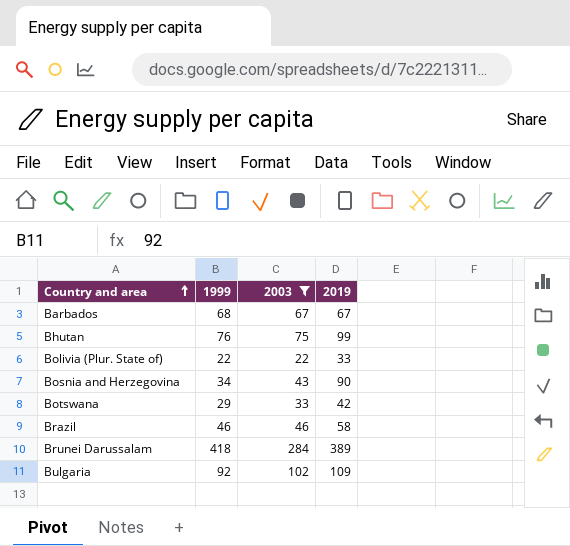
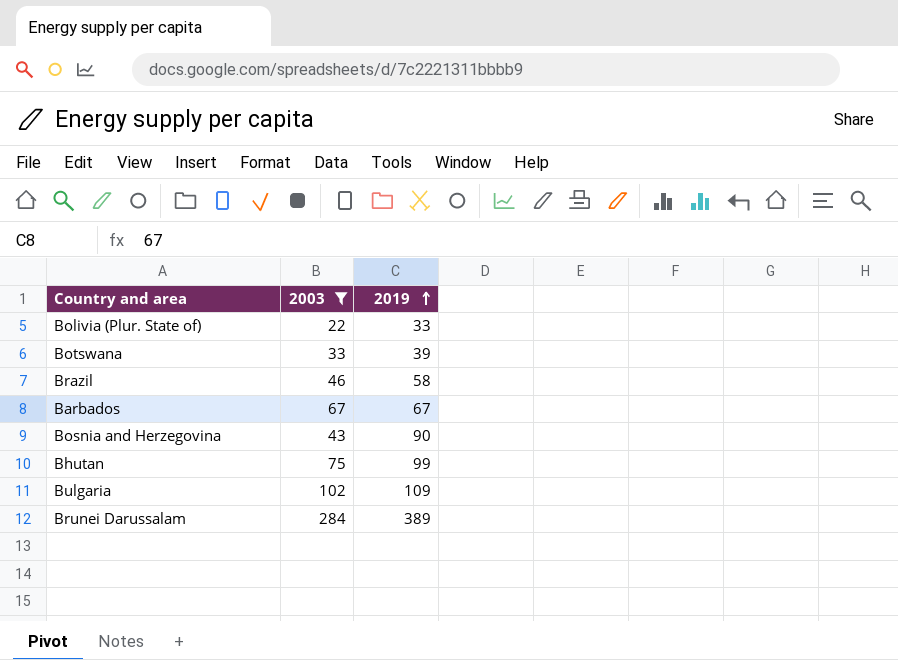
row order: Country and area ascending -> 2019 ascending
column 1999 | position: 2 -> none
Botswana | 2019: 42 -> 39

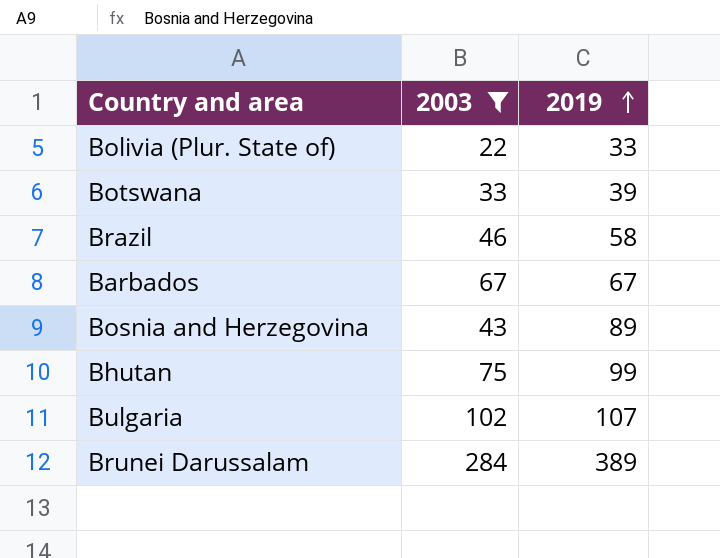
Bosnia and Herzegovina | 2019: 90 -> 89
Bulgaria | 2019: 109 -> 107

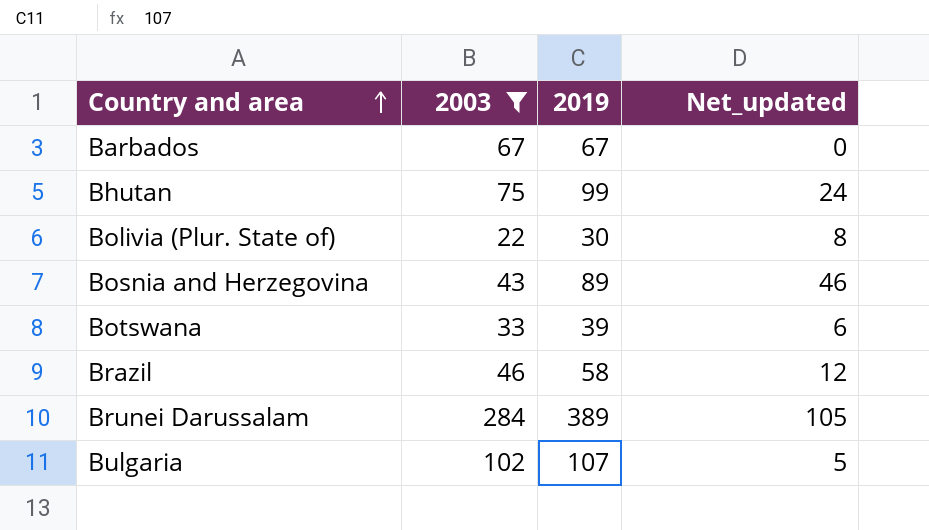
row order: 2019 ascending -> Country and area ascending
column Net_updated | formula: none -> [2019] - [2003]
Bolivia (Plur. State of) | 2019: 33 -> 30

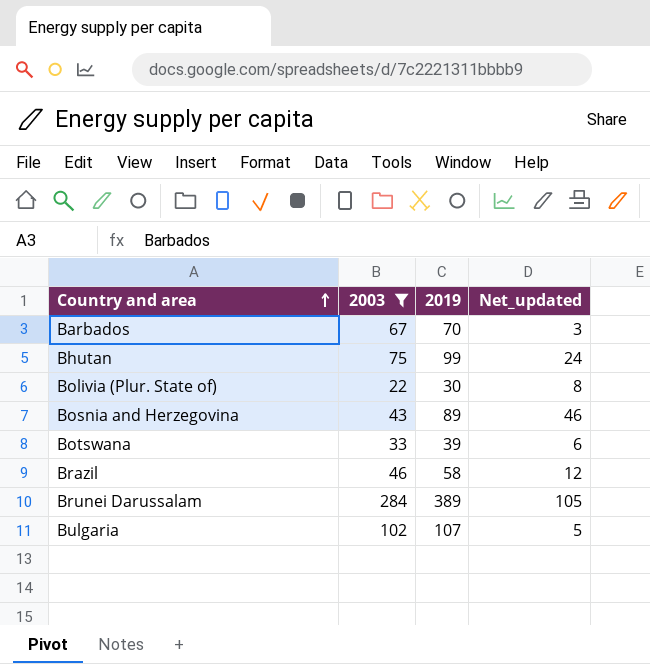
Barbados | 2019: 67 -> 70
Barbados | Net_updated: 0 -> 3

